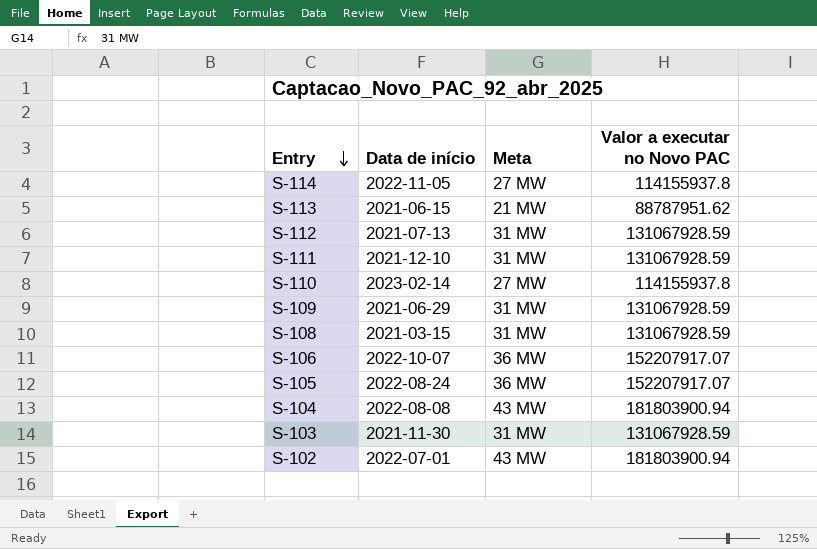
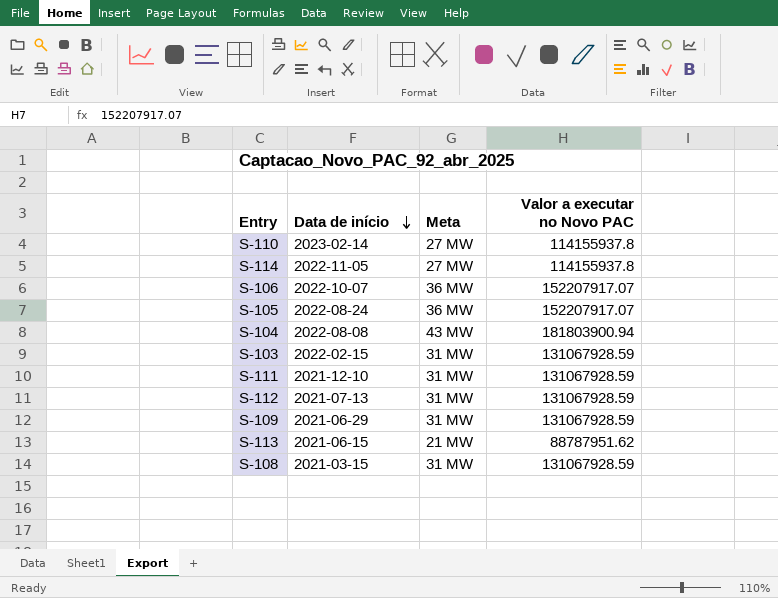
row order: Entry descending -> Data de início descending
row S-102: 2022-07-01 | 43 MW | 181803900.94 -> none
S-103 | Data de início: 2021-11-30 -> 2022-02-15

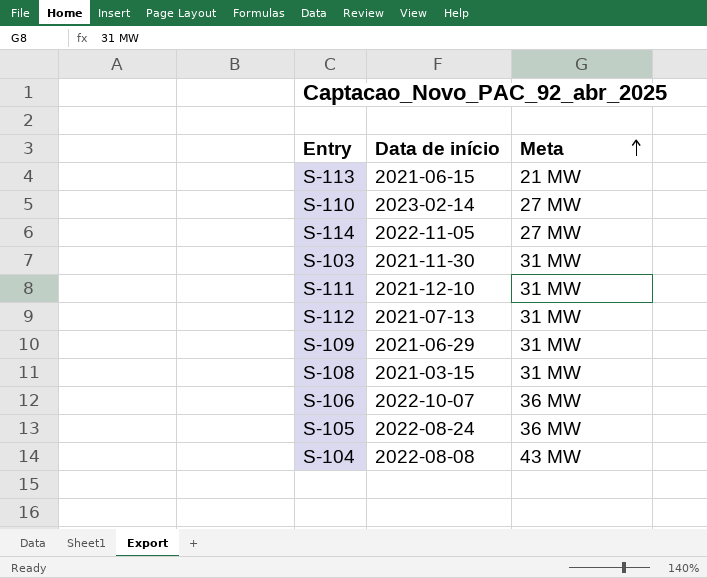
row order: Data de início descending -> Meta ascending
column Valor a executar no Novo PAC | position: 4 -> none
S-103 | Data de início: 2022-02-15 -> 2021-11-30

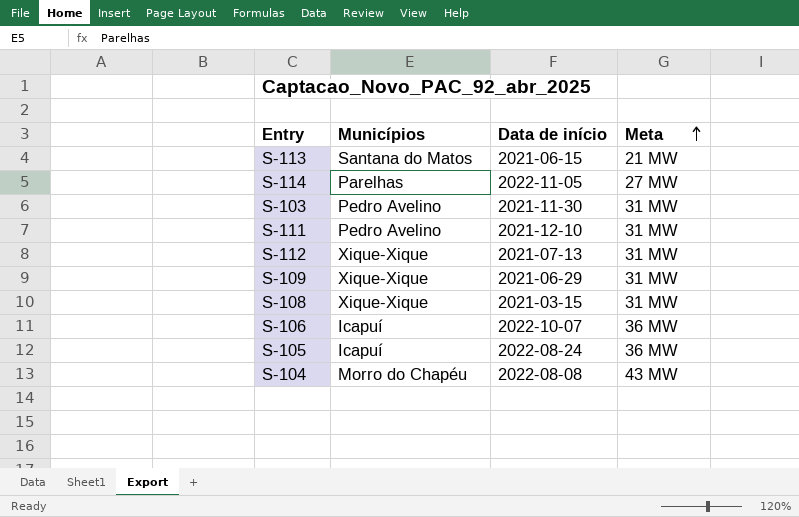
column Municípios | position: none -> 2
row S-110: 2023-02-14 | 27 MW -> none

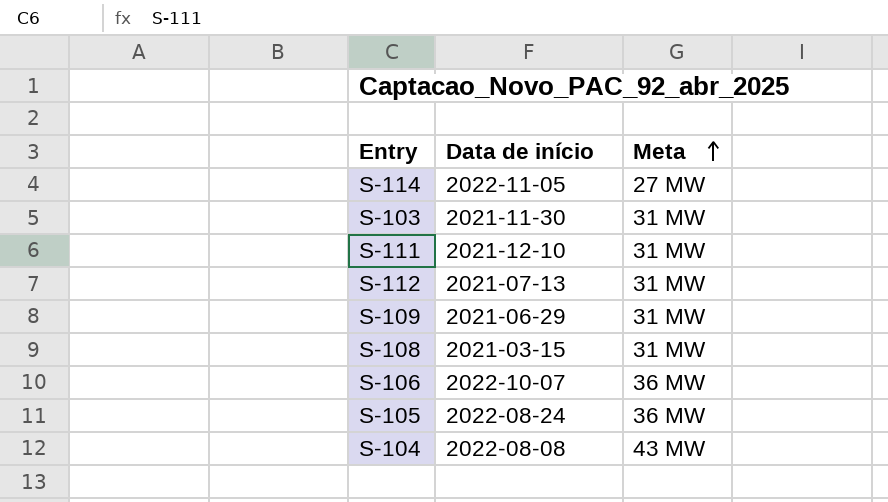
column Municípios | position: 2 -> none
row S-113: Santana do Matos | 2021-06-15 | 21 MW -> none

